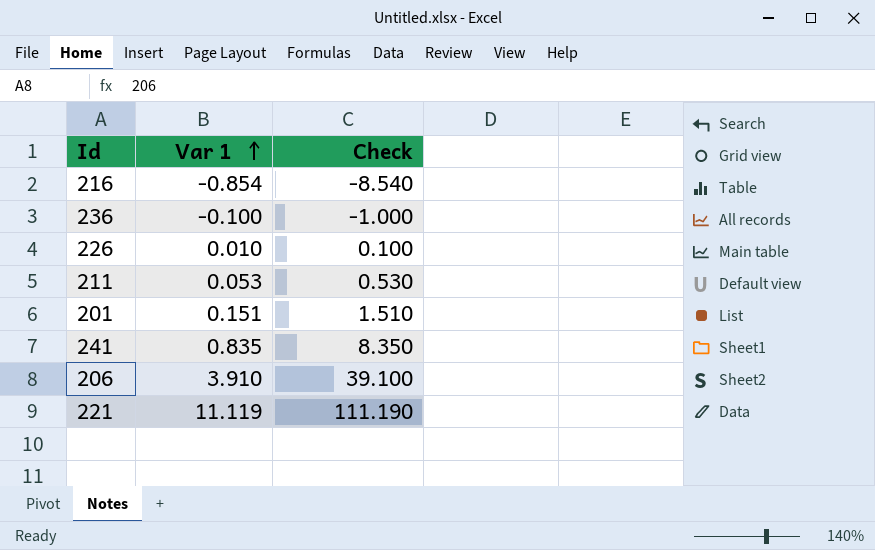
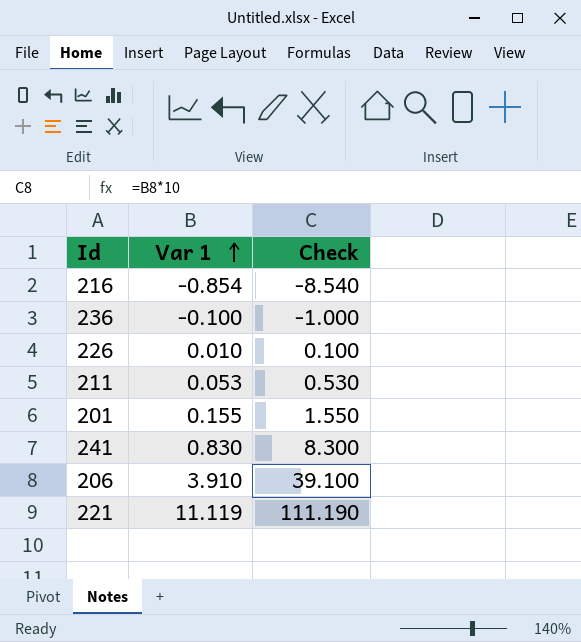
201 | Var 1: 0.151 -> 0.155
201 | Check: 1.510 -> 1.550
241 | Var 1: 0.835 -> 0.830
241 | Check: 8.350 -> 8.300

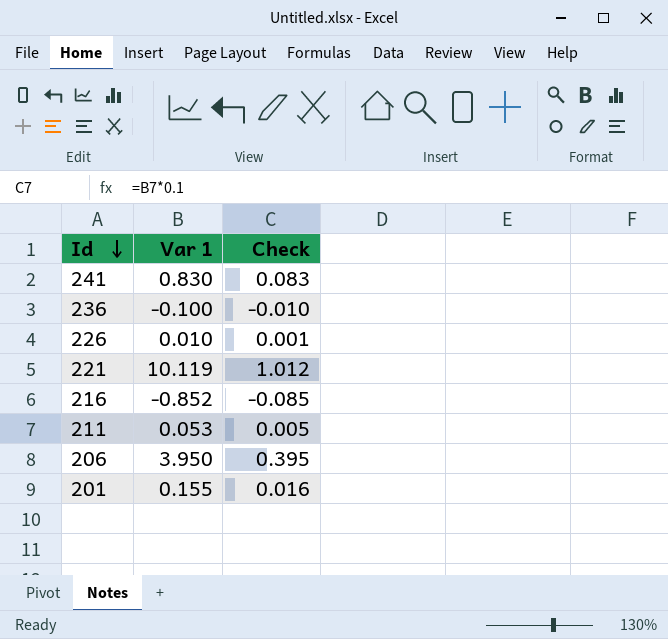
row order: Var 1 ascending -> Id descending
column Check | formula: [Var 1] * 10 -> [Var 1] * 0.1
221 | Var 1: 11.119 -> 10.119
216 | Var 1: -0.854 -> -0.852
206 | Var 1: 3.910 -> 3.950

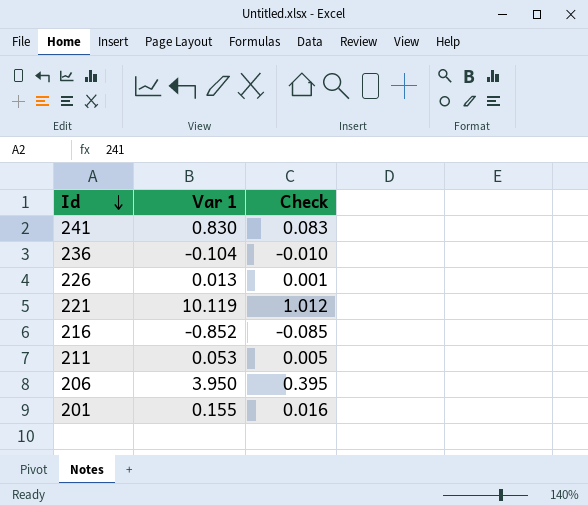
236 | Var 1: -0.100 -> -0.104
226 | Var 1: 0.010 -> 0.013

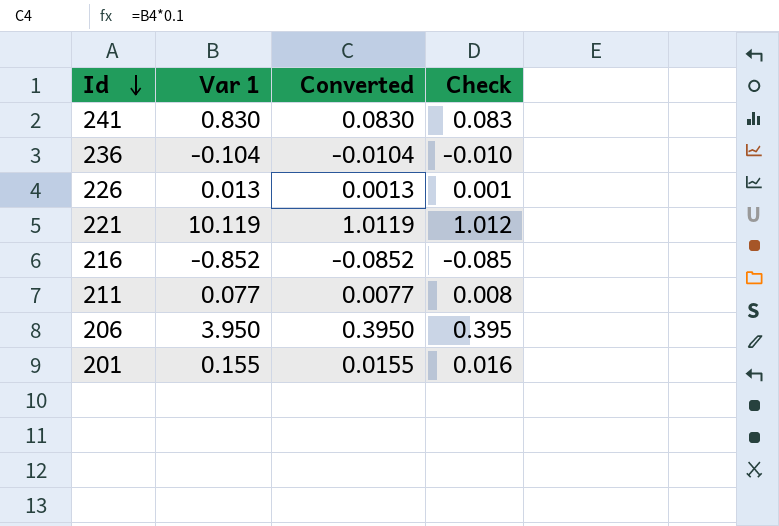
column Converted | formula: none -> [Var 1] * 0.1
211 | Var 1: 0.053 -> 0.077
211 | Check: 0.005 -> 0.008

